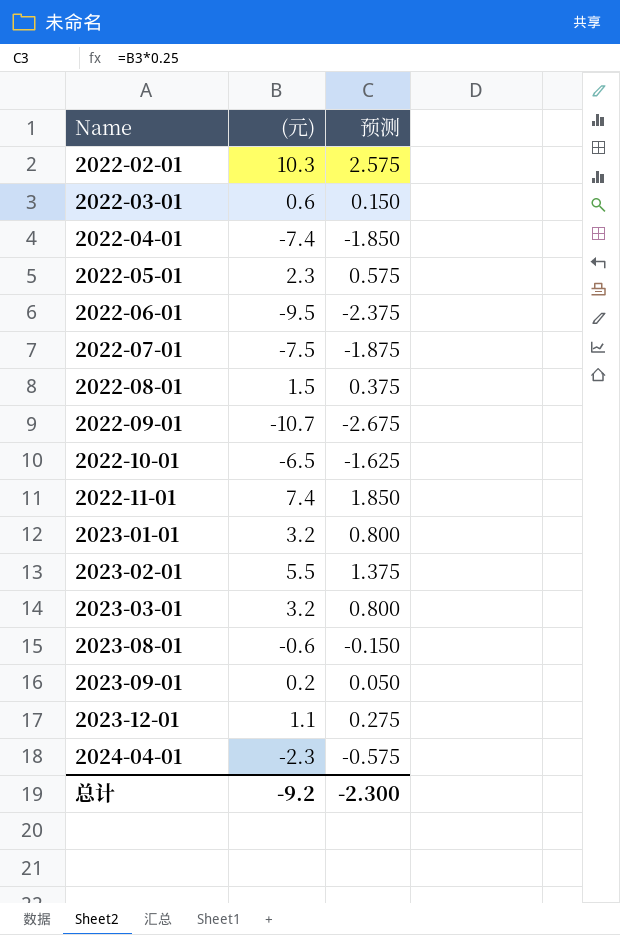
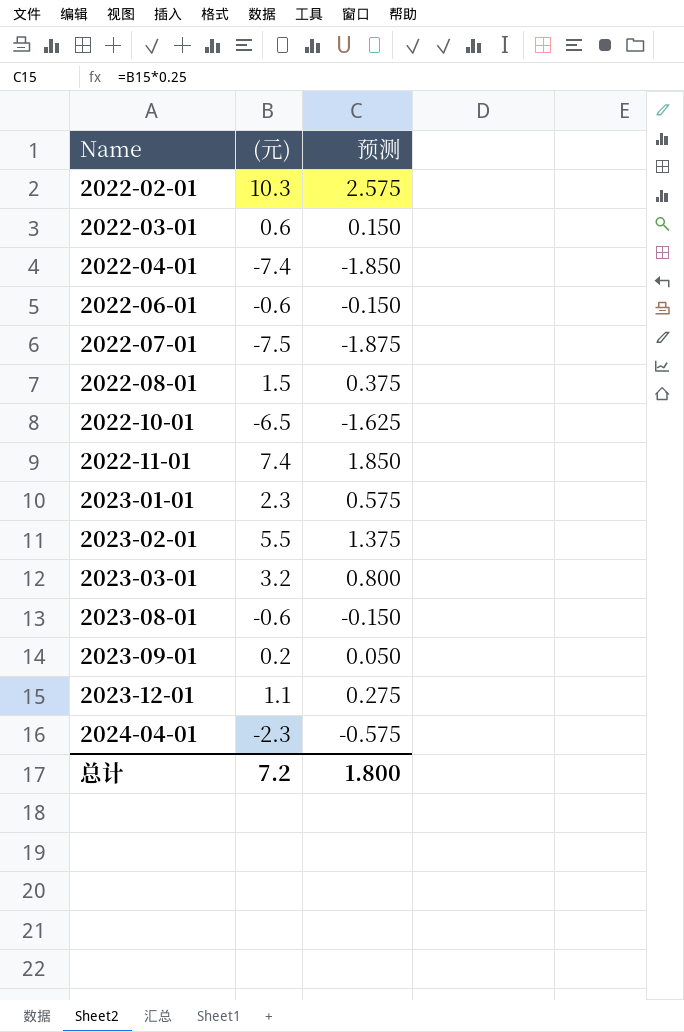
row 2022-05-01: 2.3 | 0.575 -> none
row 2022-09-01: -10.7 | -2.675 -> none
2022-06-01 | (元): -9.5 -> -0.6
2022-06-01 | 预测: -2.375 -> -0.150
2023-01-01 | (元): 3.2 -> 2.3
2023-01-01 | 预测: 0.800 -> 0.575
总计 | (元): -9.2 -> 7.2
总计 | 预测: -2.300 -> 1.800

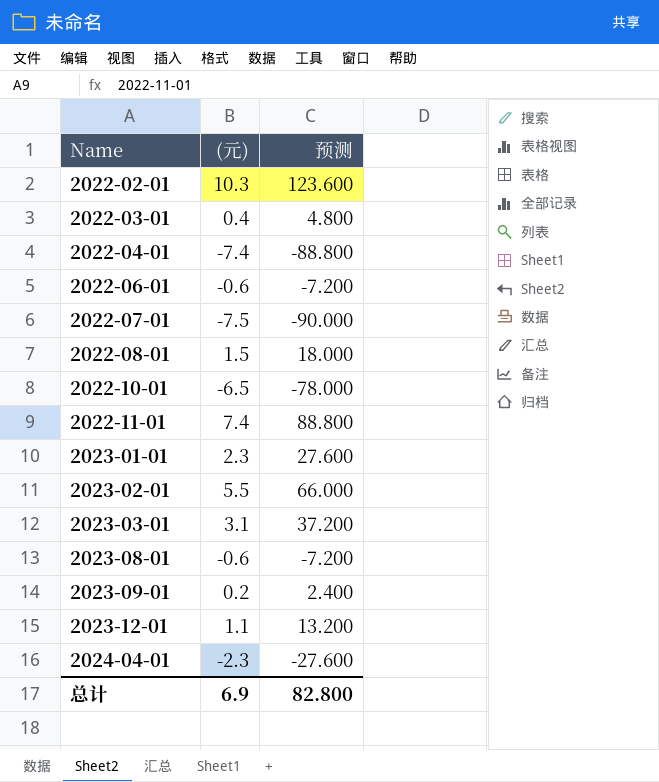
column 预测 | formula: [(元)] * 0.25 -> [(元)] * 12
2022-03-01 | (元): 0.6 -> 0.4
2023-03-01 | (元): 3.2 -> 3.1
总计 | (元): 7.2 -> 6.9
总计 | 预测: 1.800 -> 82.800

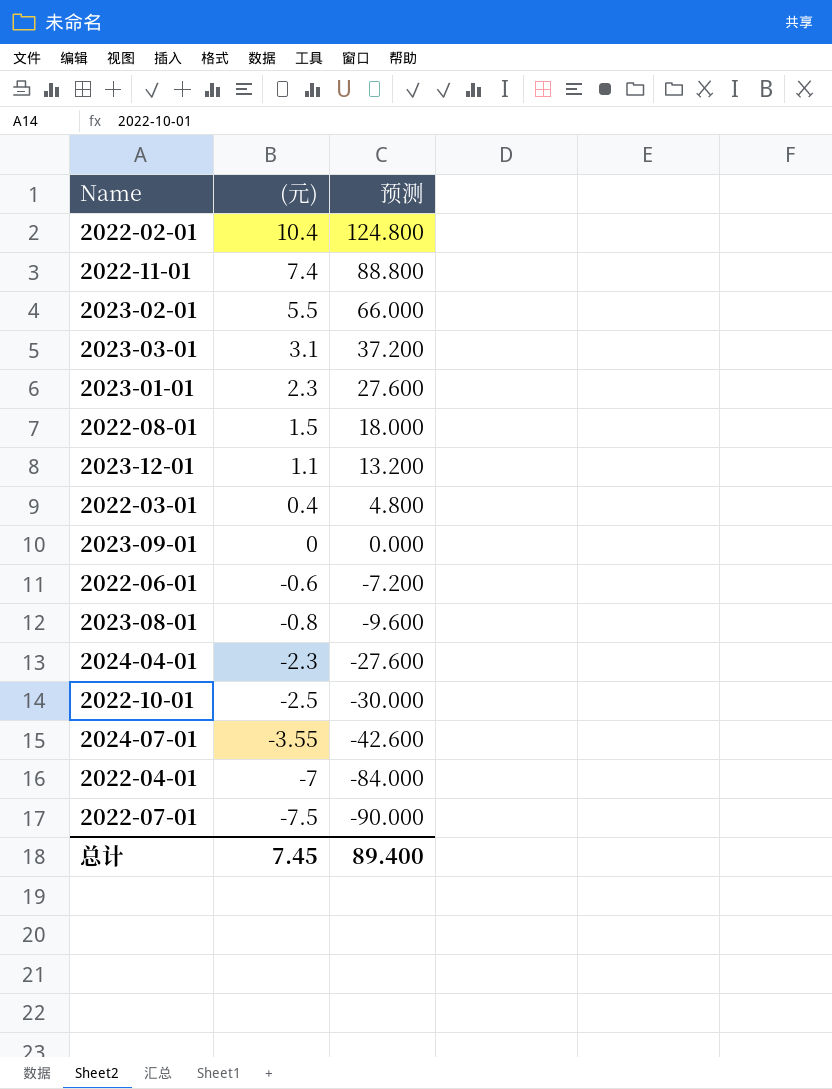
row order: Name ascending -> (元) descending
2022-02-01 | (元): 10.3 -> 10.4
2022-02-01 | 预测: 123.600 -> 124.800
2023-09-01 | (元): 0.2 -> 0
2023-09-01 | 预测: 2.400 -> 0.000
2023-08-01 | (元): -0.6 -> -0.8
2023-08-01 | 预测: -7.200 -> -9.600
2022-10-01 | (元): -6.5 -> -2.5
2022-10-01 | 预测: -78.000 -> -30.000
row 2024-07-01: none -> -3.55 | -42.600
2022-04-01 | (元): -7.4 -> -7
2022-04-01 | 预测: -88.800 -> -84.000
总计 | (元): 6.9 -> 7.45
总计 | 预测: 82.800 -> 89.400

